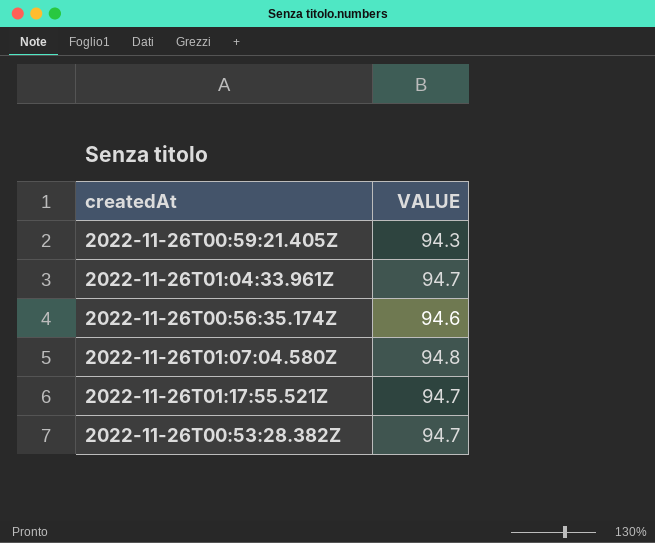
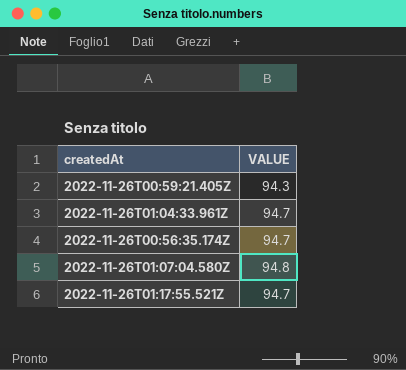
row 2022-11-26T00:53:28.382Z: 94.7 -> none
2022-11-26T00:56:35.174Z | VALUE: 94.6 -> 94.7

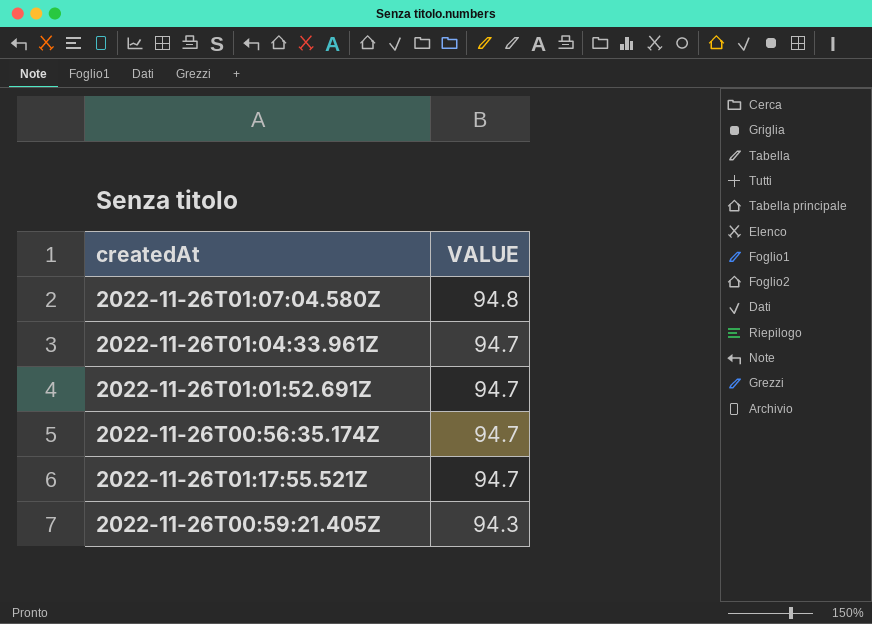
row order: none -> VALUE descending
row 2022-11-26T01:01:52.691Z: none -> 94.7

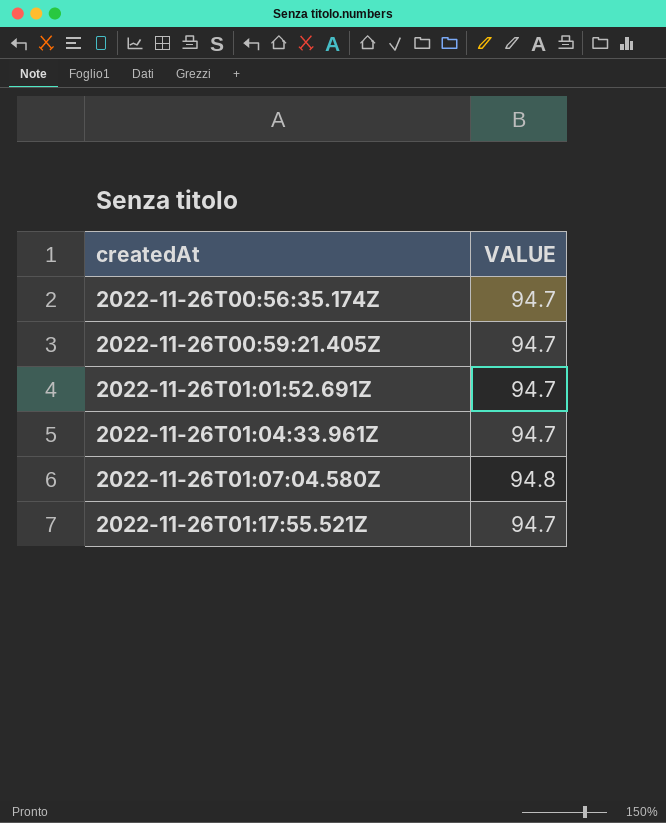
row order: VALUE descending -> createdAt ascending
2022-11-26T00:59:21.405Z | VALUE: 94.3 -> 94.7

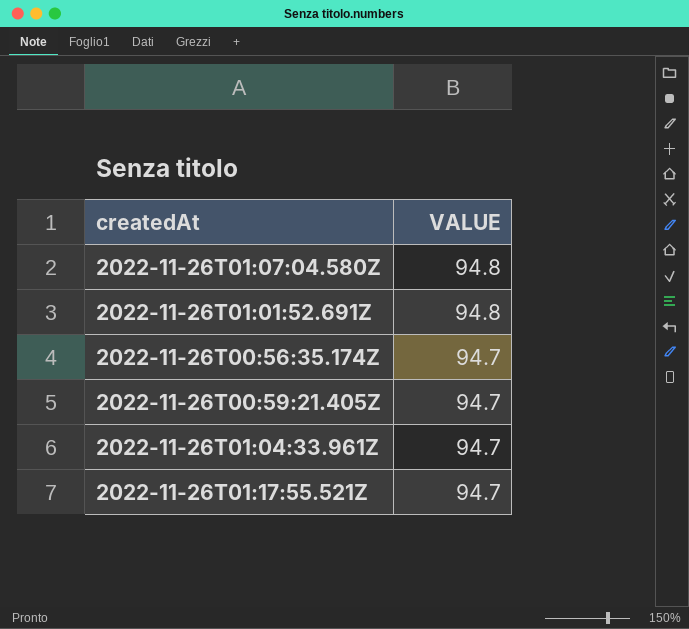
row order: createdAt ascending -> VALUE descending
2022-11-26T01:01:52.691Z | VALUE: 94.7 -> 94.8

